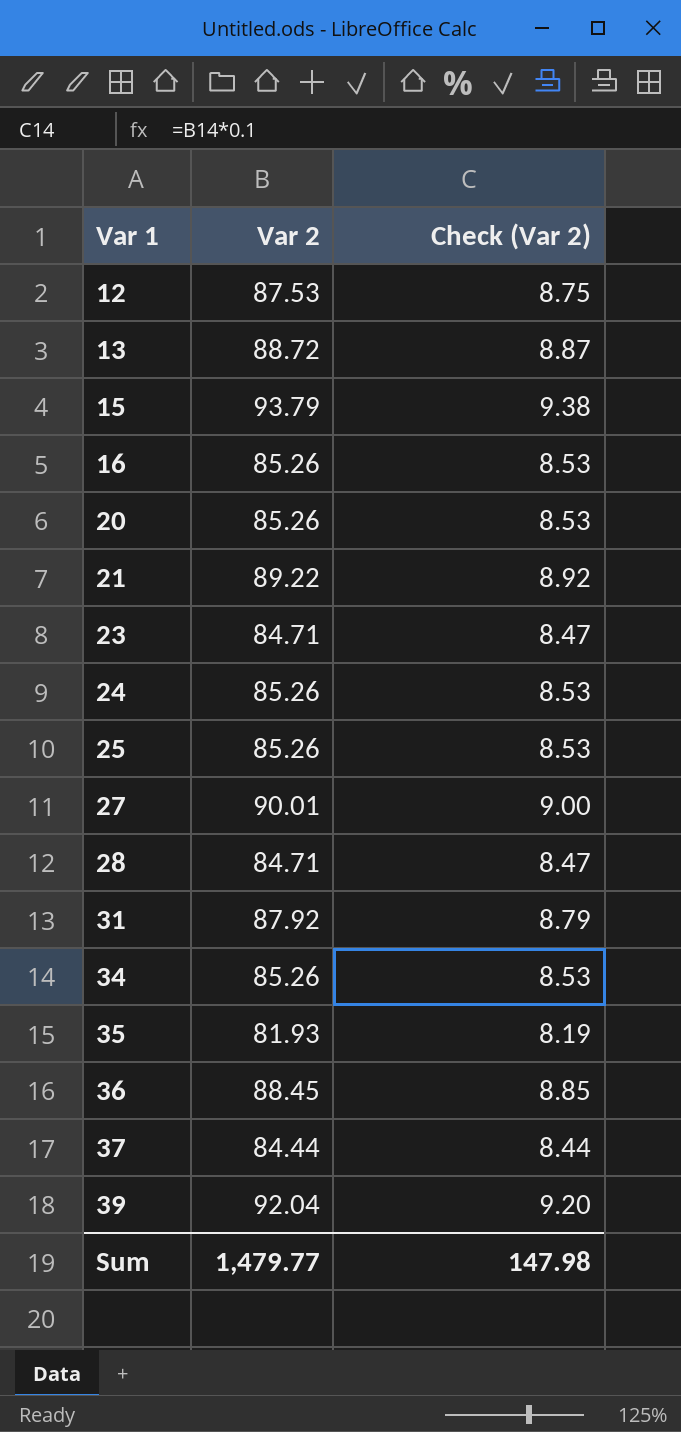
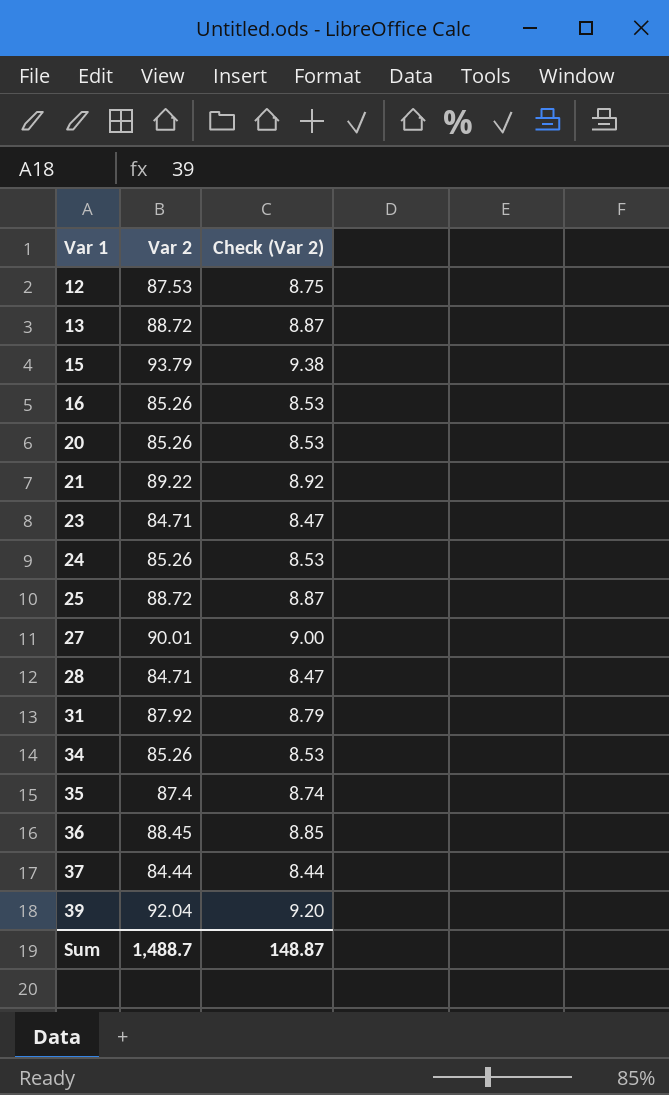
25 | Var 2: 85.26 -> 88.72
25 | Check (Var 2): 8.53 -> 8.87
35 | Var 2: 81.93 -> 87.4
35 | Check (Var 2): 8.19 -> 8.74
Sum | Var 2: 1,479.77 -> 1,488.7
Sum | Check (Var 2): 147.98 -> 148.87

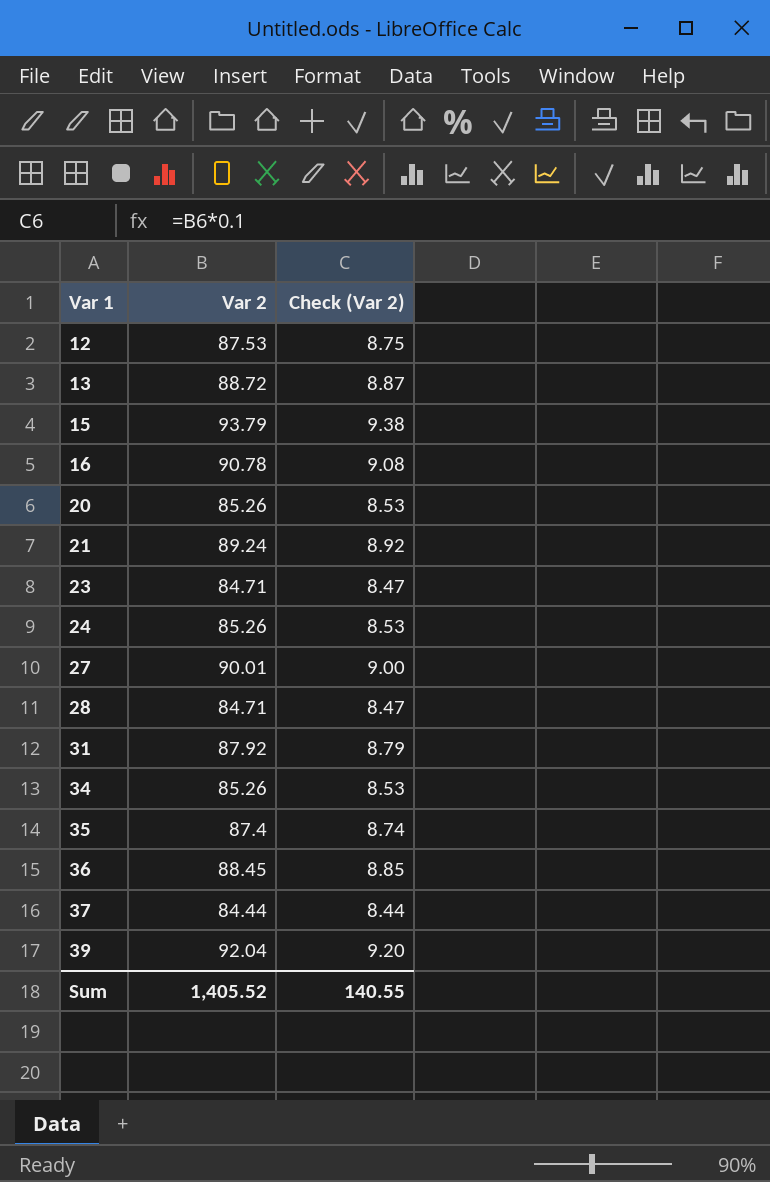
row 25: 88.72 | 8.87 -> none
16 | Var 2: 85.26 -> 90.78
16 | Check (Var 2): 8.53 -> 9.08
21 | Var 2: 89.22 -> 89.24
Sum | Var 2: 1,488.7 -> 1,405.52
Sum | Check (Var 2): 148.87 -> 140.55

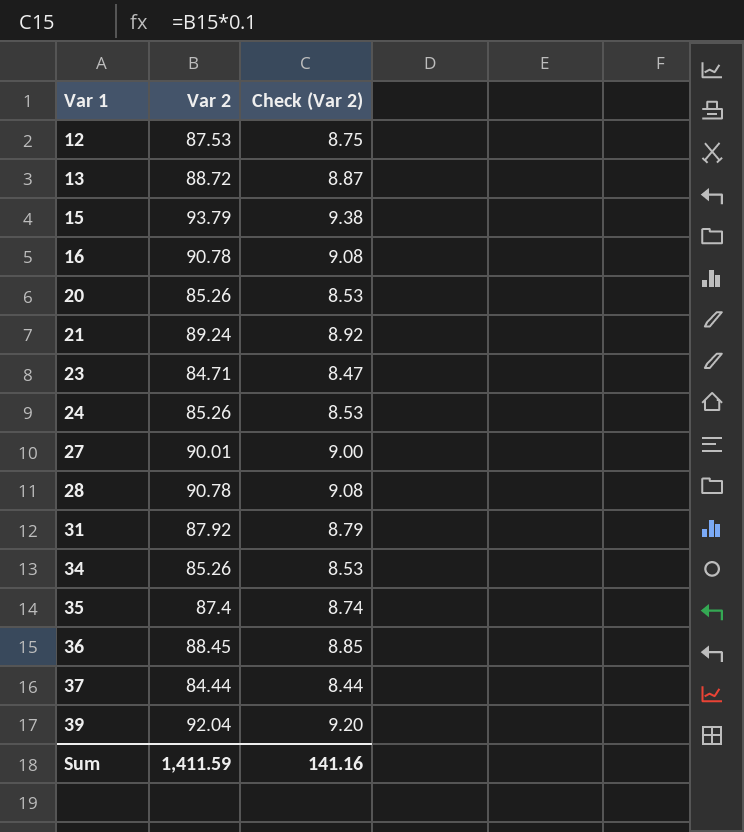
28 | Var 2: 84.71 -> 90.78
28 | Check (Var 2): 8.47 -> 9.08
Sum | Var 2: 1,405.52 -> 1,411.59
Sum | Check (Var 2): 140.55 -> 141.16

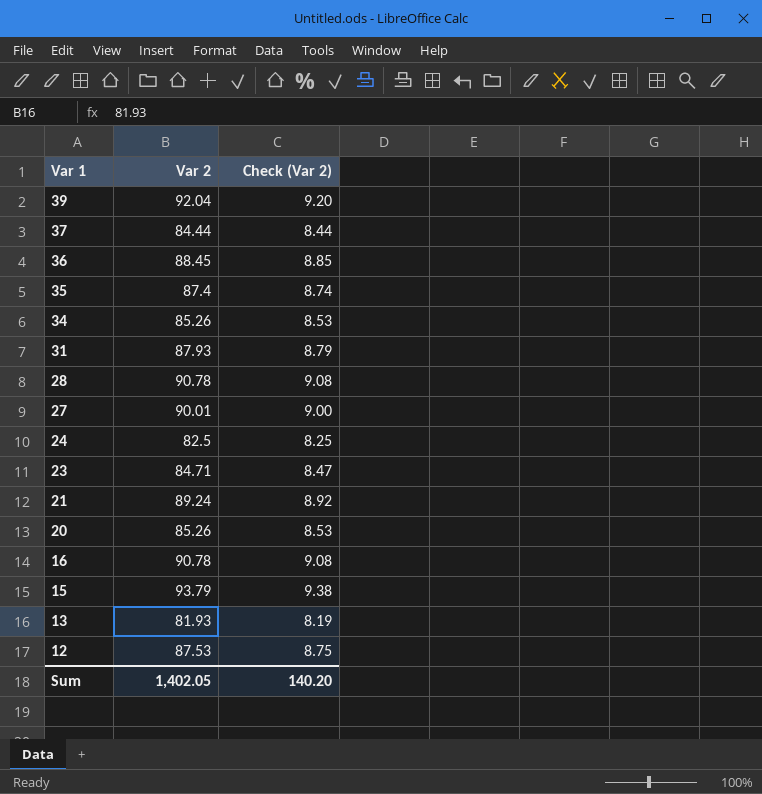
row order: Var 1 ascending -> Var 1 descending
31 | Var 2: 87.92 -> 87.93
24 | Var 2: 85.26 -> 82.5
24 | Check (Var 2): 8.53 -> 8.25
13 | Var 2: 88.72 -> 81.93
13 | Check (Var 2): 8.87 -> 8.19
Sum | Var 2: 1,411.59 -> 1,402.05
Sum | Check (Var 2): 141.16 -> 140.20

